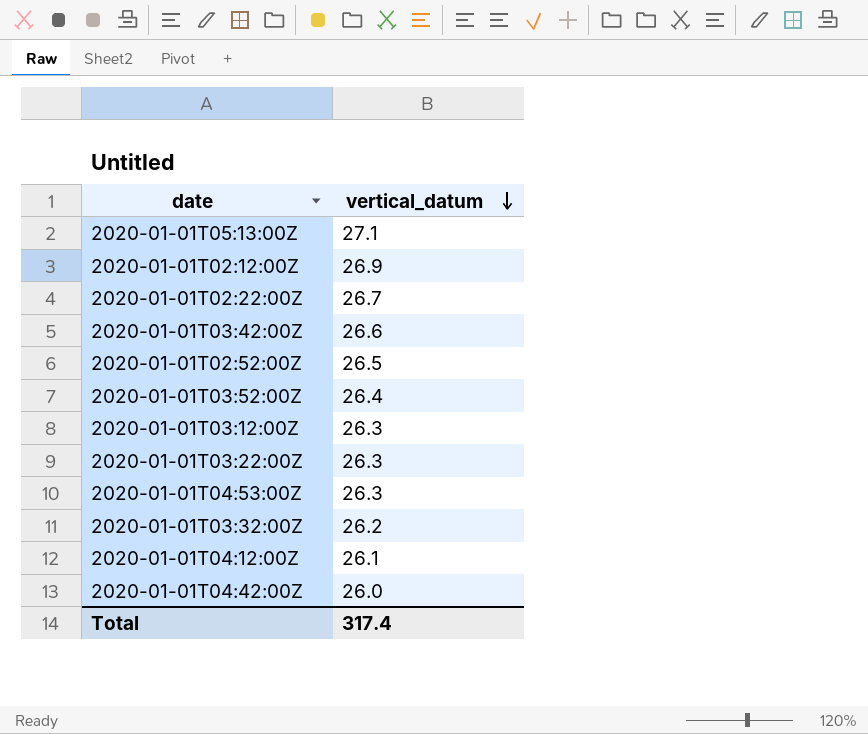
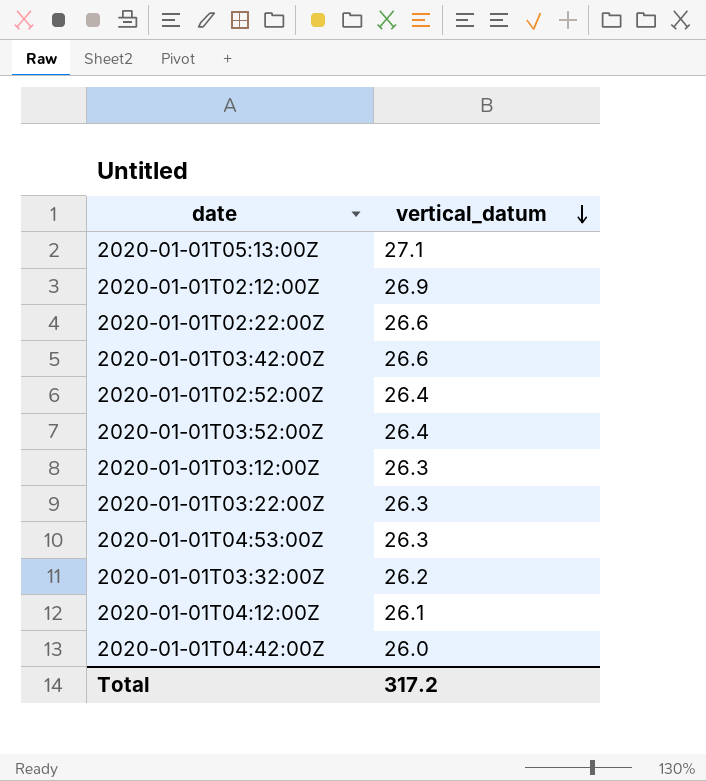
2020-01-01T02:22:00Z | vertical_datum: 26.7 -> 26.6
2020-01-01T02:52:00Z | vertical_datum: 26.5 -> 26.4
Total | vertical_datum: 317.4 -> 317.2

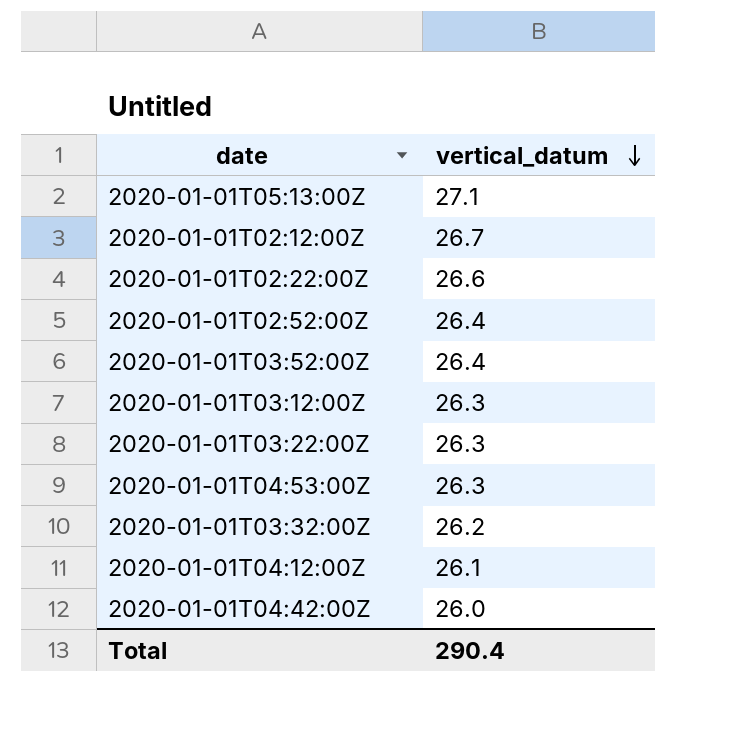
row 2020-01-01T03:42:00Z: 26.6 -> none
2020-01-01T02:12:00Z | vertical_datum: 26.9 -> 26.7
Total | vertical_datum: 317.2 -> 290.4

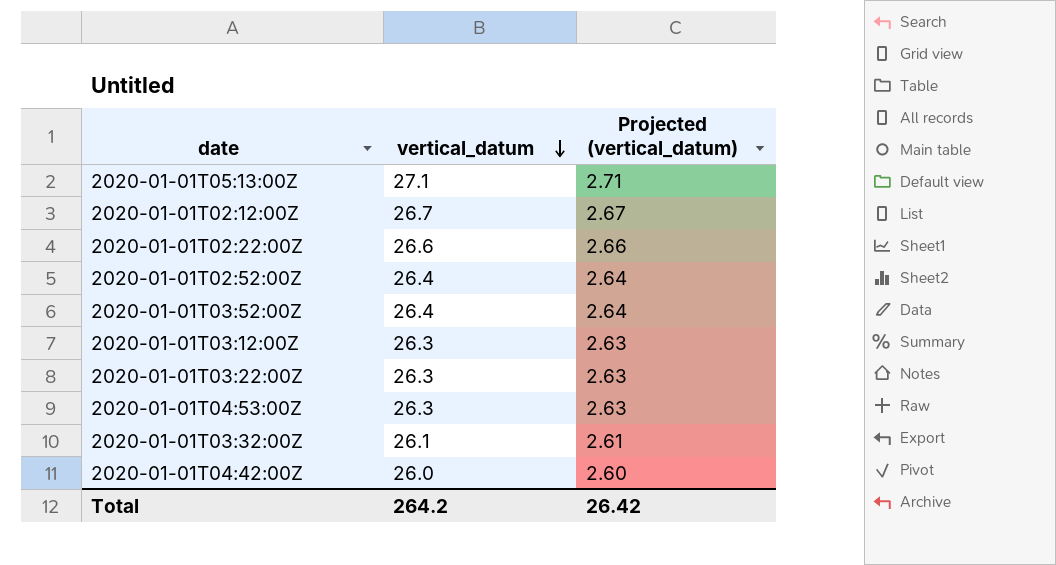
column Projected (vertical_datum) | formula: none -> [vertical_datum] * 0.1
row 2020-01-01T04:12:00Z: 26.1 -> none
2020-01-01T03:32:00Z | vertical_datum: 26.2 -> 26.1
Total | vertical_datum: 290.4 -> 264.2

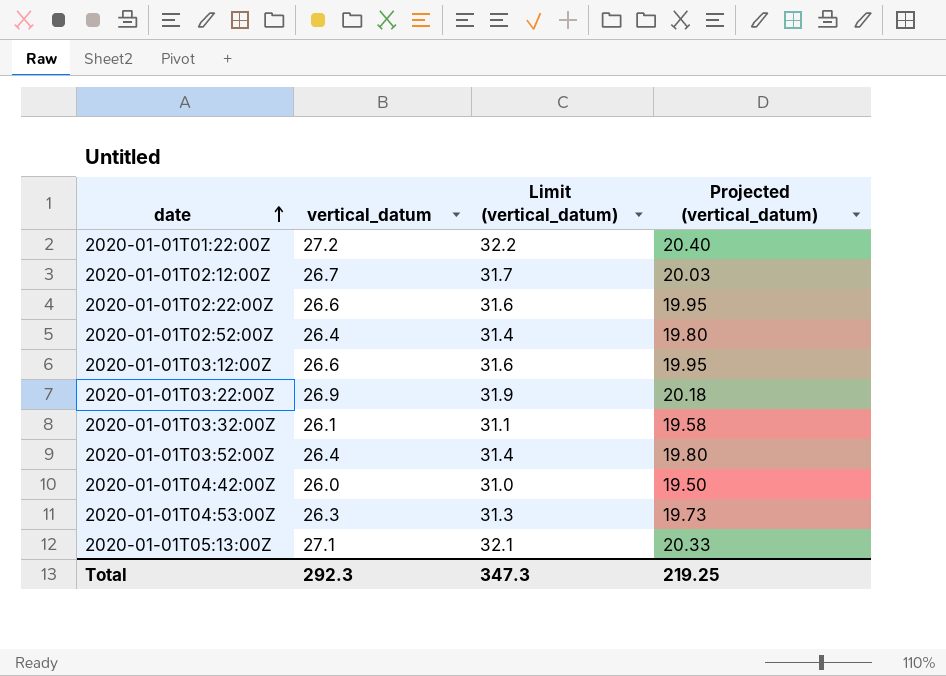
row order: vertical_datum descending -> date ascending
column Limit (vertical_datum) | formula: none -> [vertical_datum] + 5
column Projected (vertical_datum) | formula: [vertical_datum] * 0.1 -> [vertical_datum] * 0.75
row 2020-01-01T01:22:00Z: none -> 27.2 | 32.2 | 20.40
2020-01-01T03:12:00Z | vertical_datum: 26.3 -> 26.6
2020-01-01T03:22:00Z | vertical_datum: 26.3 -> 26.9
Total | vertical_datum: 264.2 -> 292.3
Total | Projected (vertical_datum): 26.42 -> 219.25

